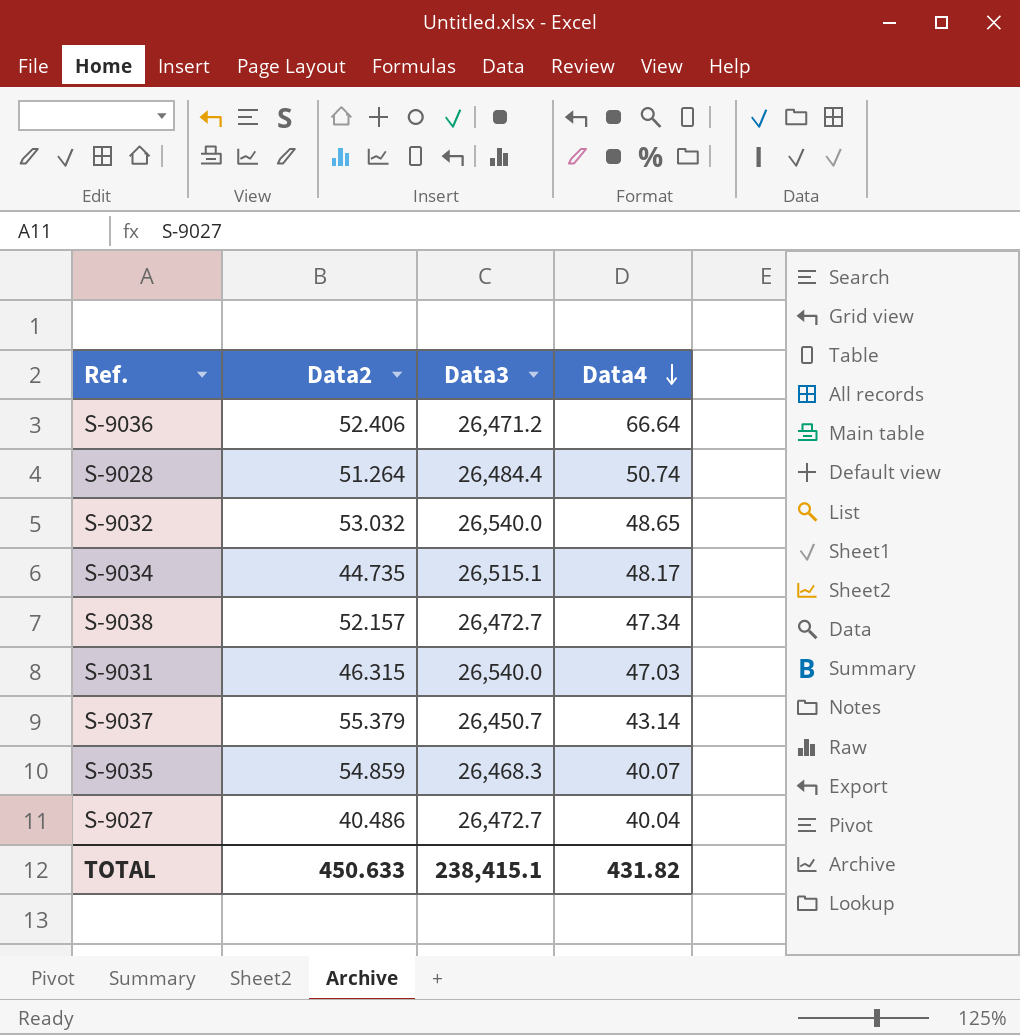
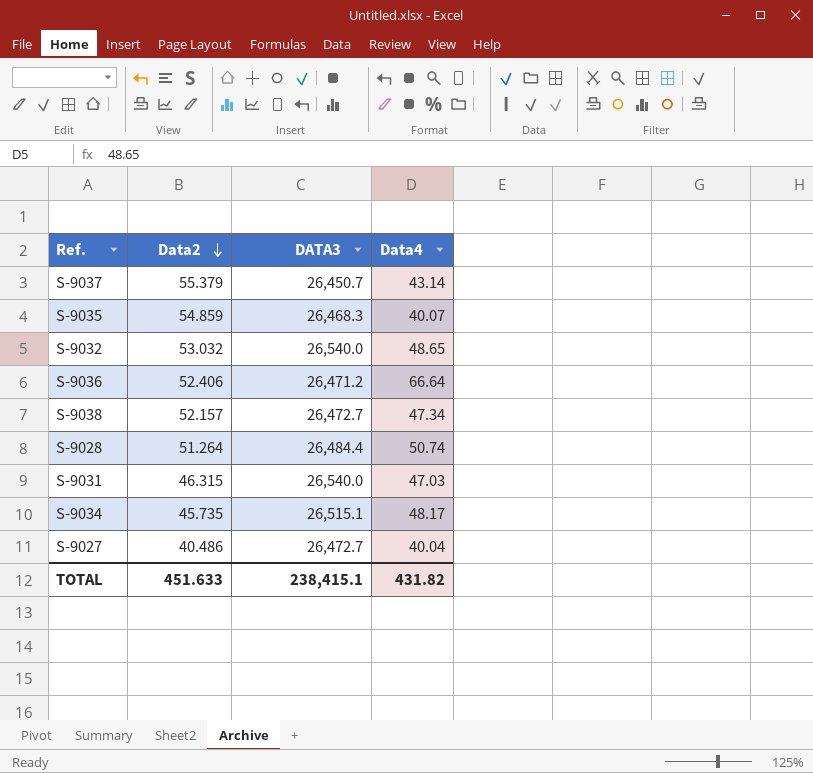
row order: Data4 descending -> Data2 descending
column name: Data3 -> DATA3
S-9034 | Data2: 44.735 -> 45.735
TOTAL | Data2: 450.633 -> 451.633

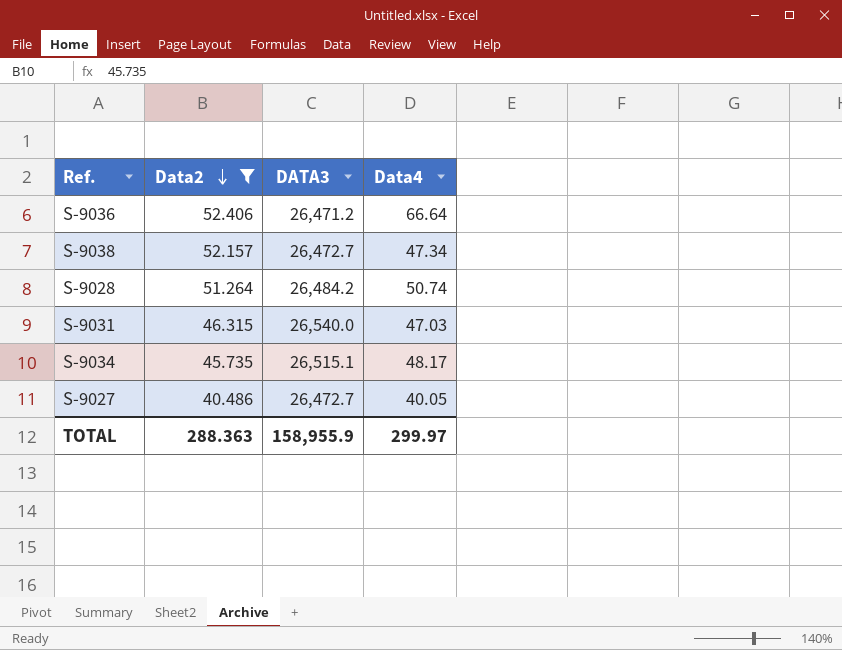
filter: none -> Data2 <= 52.406
S-9028 | DATA3: 26,484.4 -> 26,484.2
S-9027 | Data4: 40.04 -> 40.05
TOTAL | Data2: 451.633 -> 288.363
TOTAL | DATA3: 238,415.1 -> 158,955.9
TOTAL | Data4: 431.82 -> 299.97

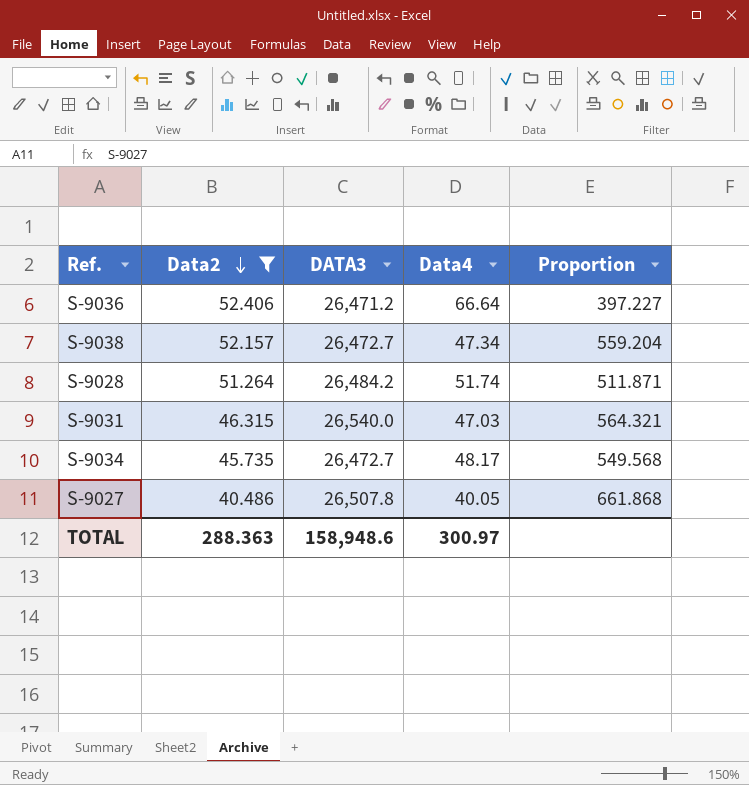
column Proportion | formula: none -> [DATA3] / [Data4]
S-9028 | Data4: 50.74 -> 51.74
S-9034 | DATA3: 26,515.1 -> 26,472.7
S-9027 | DATA3: 26,472.7 -> 26,507.8
TOTAL | DATA3: 158,955.9 -> 158,948.6
TOTAL | Data4: 299.97 -> 300.97

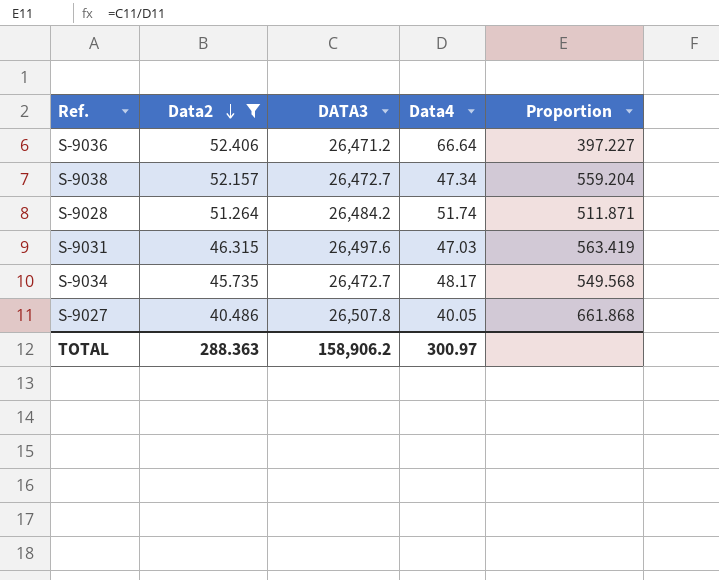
S-9031 | DATA3: 26,540.0 -> 26,497.6
S-9031 | Proportion: 564.321 -> 563.419
TOTAL | DATA3: 158,948.6 -> 158,906.2

